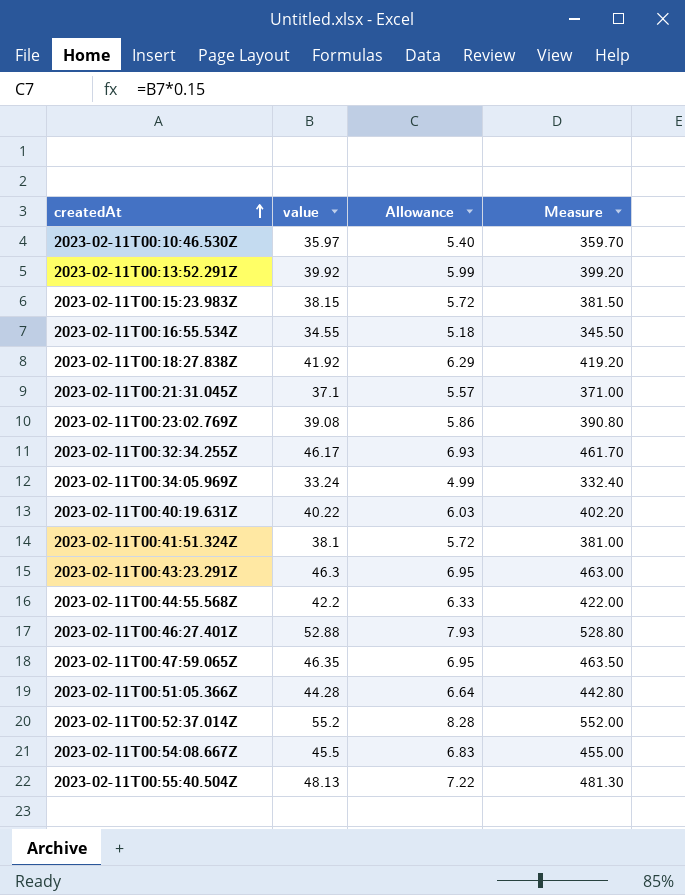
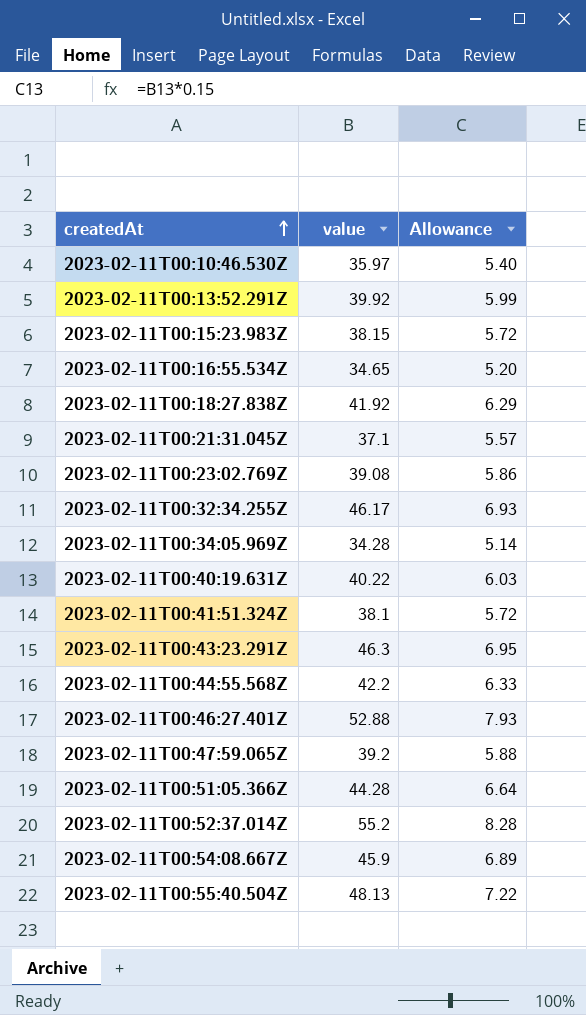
column Measure | formula: [value] * 10 -> none
2023-02-11T00:16:55.534Z | value: 34.55 -> 34.65
2023-02-11T00:16:55.534Z | Allowance: 5.18 -> 5.20
2023-02-11T00:34:05.969Z | value: 33.24 -> 34.28
2023-02-11T00:34:05.969Z | Allowance: 4.99 -> 5.14
2023-02-11T00:47:59.065Z | value: 46.35 -> 39.2
2023-02-11T00:47:59.065Z | Allowance: 6.95 -> 5.88
2023-02-11T00:54:08.667Z | value: 45.5 -> 45.9
2023-02-11T00:54:08.667Z | Allowance: 6.83 -> 6.89

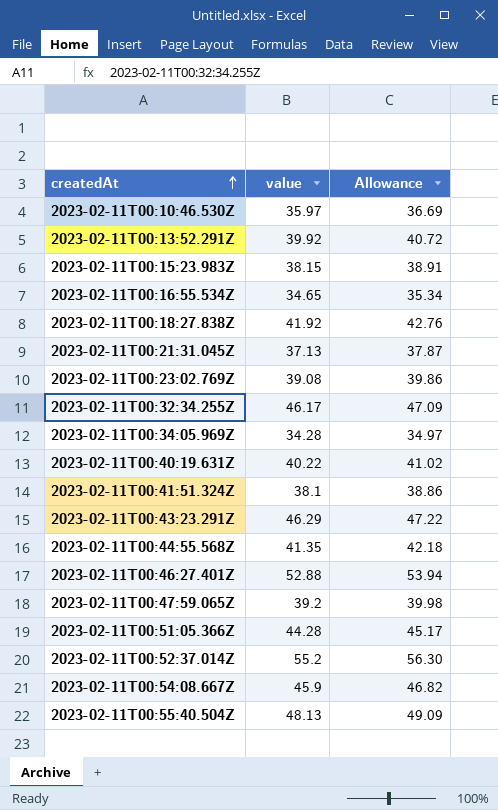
column Allowance | formula: [value] * 0.15 -> [value] * 1.02
2023-02-11T00:21:31.045Z | value: 37.1 -> 37.13
2023-02-11T00:43:23.291Z | value: 46.3 -> 46.29
2023-02-11T00:44:55.568Z | value: 42.2 -> 41.35

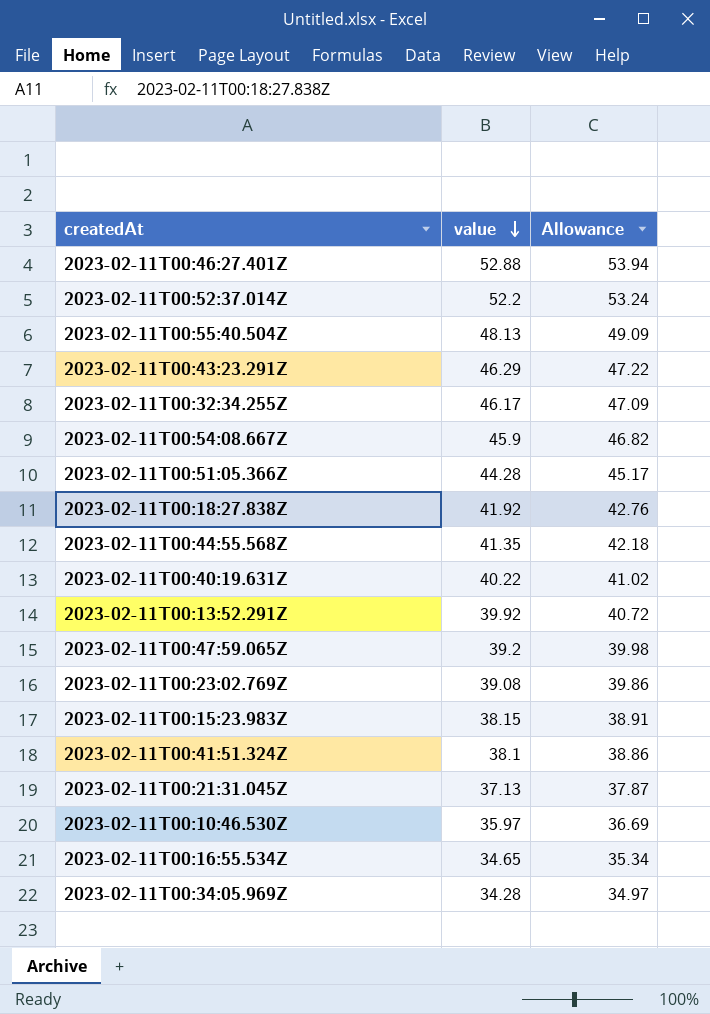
row order: createdAt ascending -> value descending
2023-02-11T00:52:37.014Z | value: 55.2 -> 52.2
2023-02-11T00:52:37.014Z | Allowance: 56.30 -> 53.24

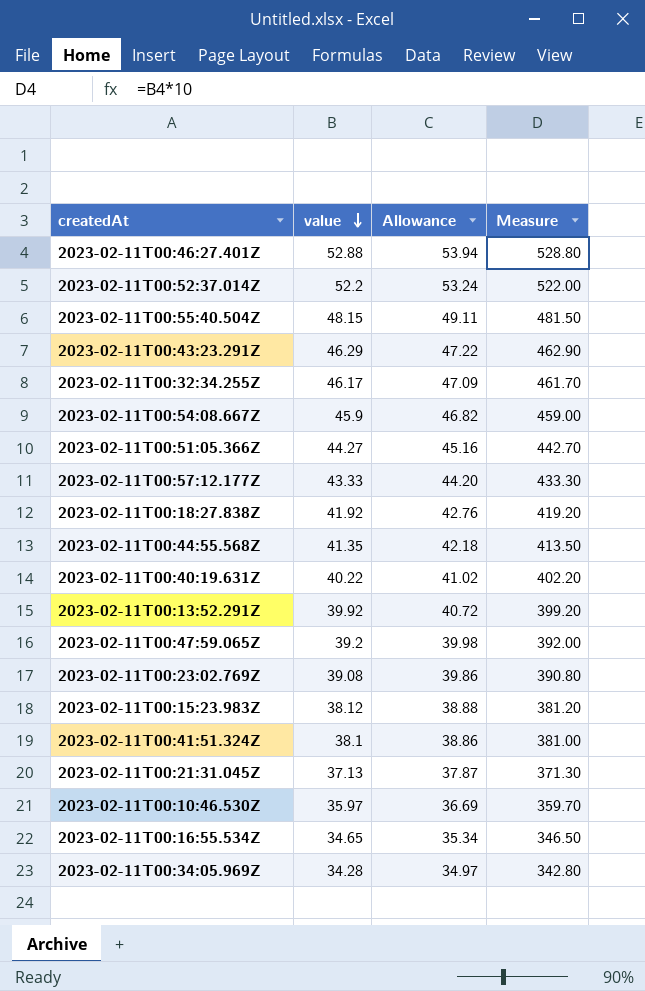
column Measure | formula: none -> [value] * 10
2023-02-11T00:55:40.504Z | value: 48.13 -> 48.15
2023-02-11T00:55:40.504Z | Allowance: 49.09 -> 49.11
2023-02-11T00:51:05.366Z | value: 44.28 -> 44.27
2023-02-11T00:51:05.366Z | Allowance: 45.17 -> 45.16
row 2023-02-11T00:57:12.177Z: none -> 43.33 | 44.20 | 433.30
2023-02-11T00:15:23.983Z | value: 38.15 -> 38.12
2023-02-11T00:15:23.983Z | Allowance: 38.91 -> 38.88

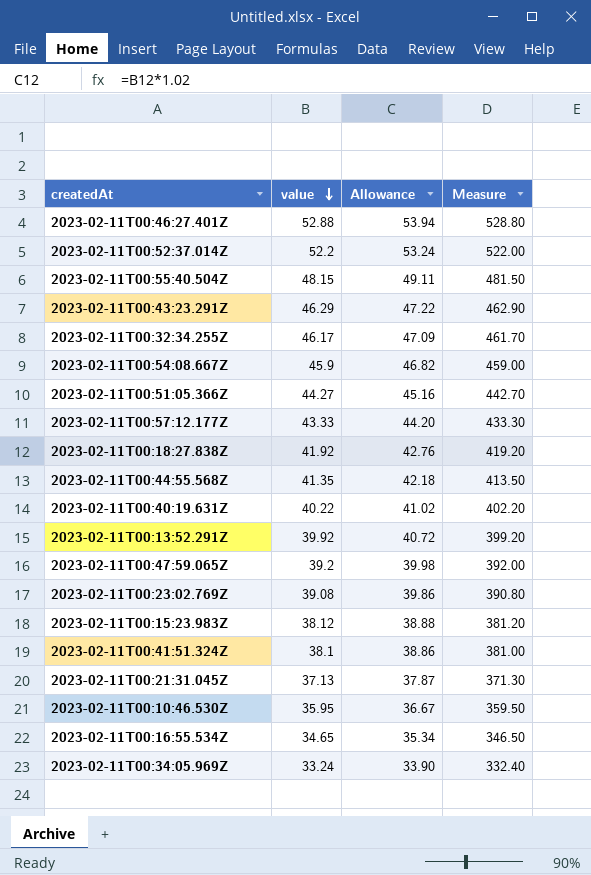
2023-02-11T00:10:46.530Z | value: 35.97 -> 35.95
2023-02-11T00:10:46.530Z | Allowance: 36.69 -> 36.67
2023-02-11T00:10:46.530Z | Measure: 359.70 -> 359.50
2023-02-11T00:34:05.969Z | value: 34.28 -> 33.24
2023-02-11T00:34:05.969Z | Allowance: 34.97 -> 33.90
2023-02-11T00:34:05.969Z | Measure: 342.80 -> 332.40

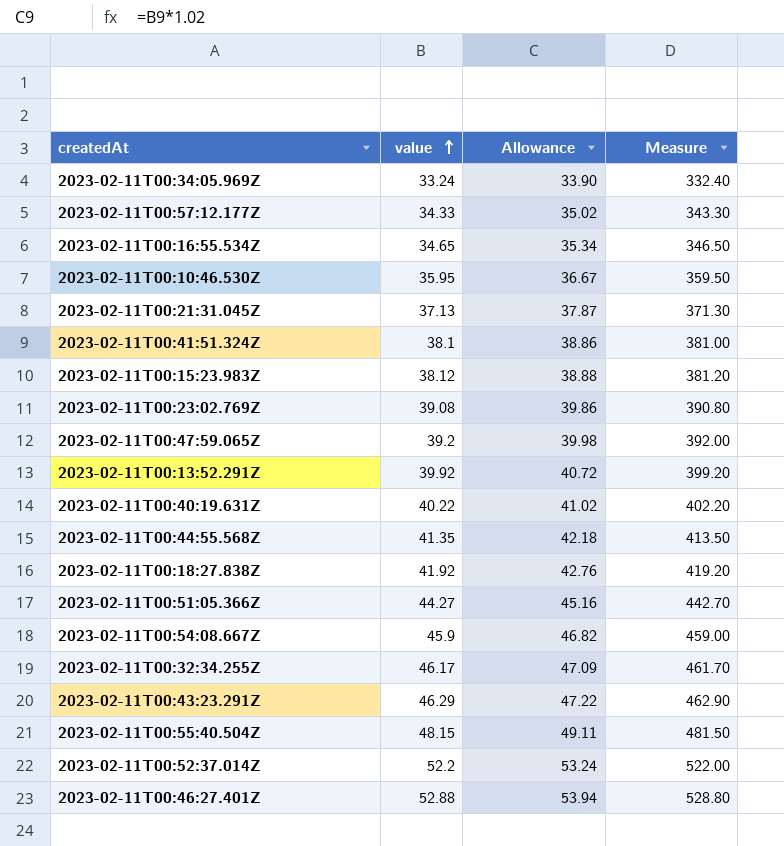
row order: value descending -> value ascending
2023-02-11T00:57:12.177Z | value: 43.33 -> 34.33
2023-02-11T00:57:12.177Z | Allowance: 44.20 -> 35.02
2023-02-11T00:57:12.177Z | Measure: 433.30 -> 343.30

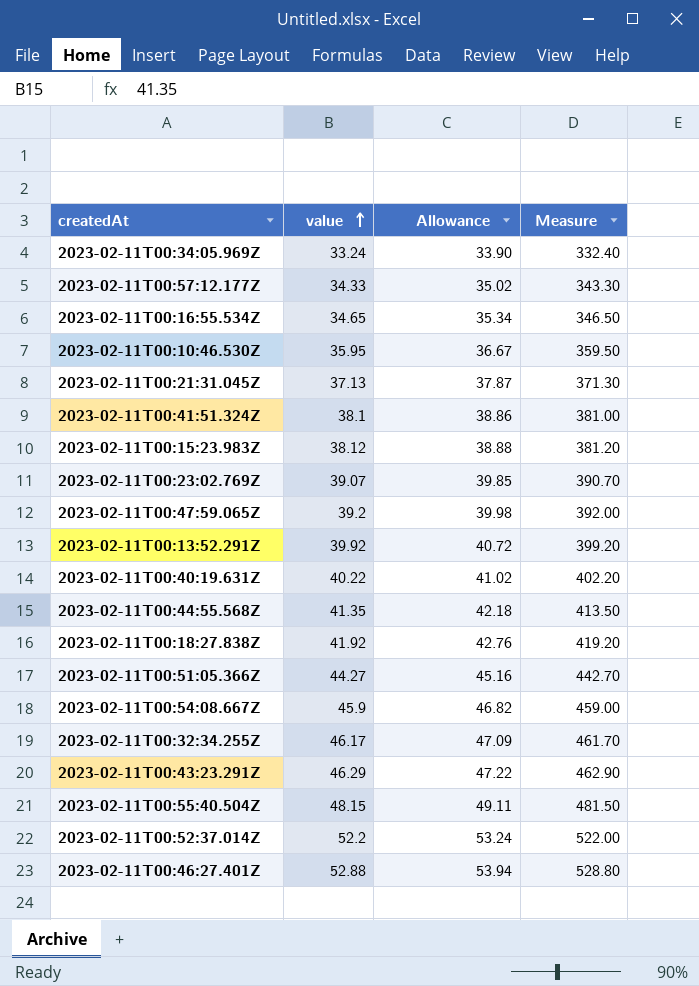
2023-02-11T00:23:02.769Z | value: 39.08 -> 39.07
2023-02-11T00:23:02.769Z | Allowance: 39.86 -> 39.85
2023-02-11T00:23:02.769Z | Measure: 390.80 -> 390.70

